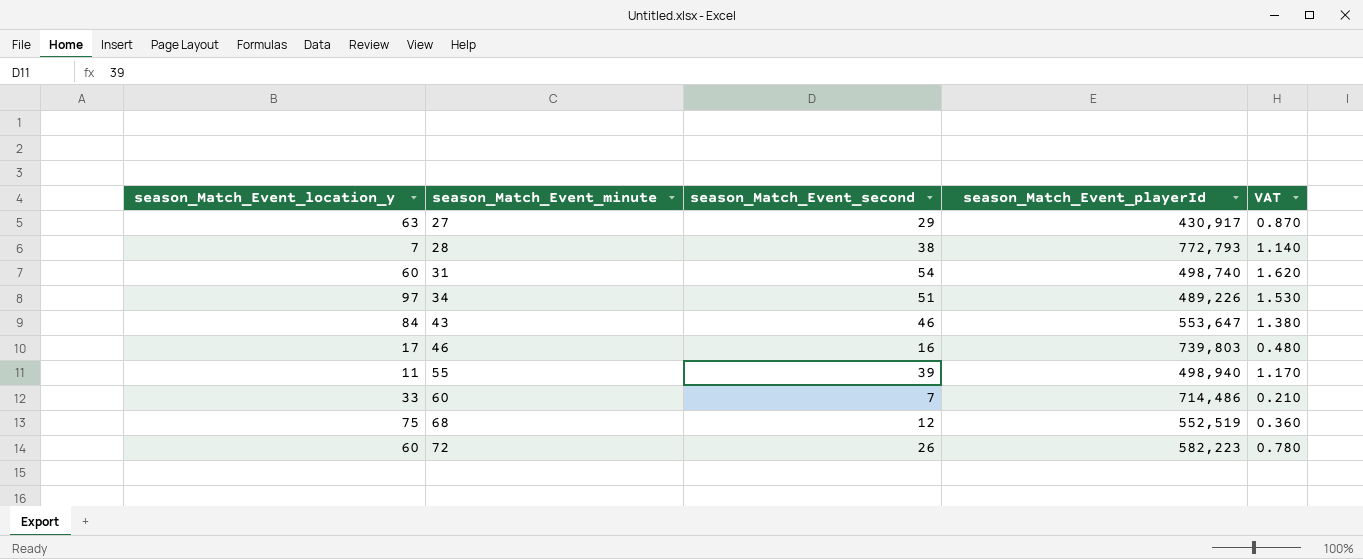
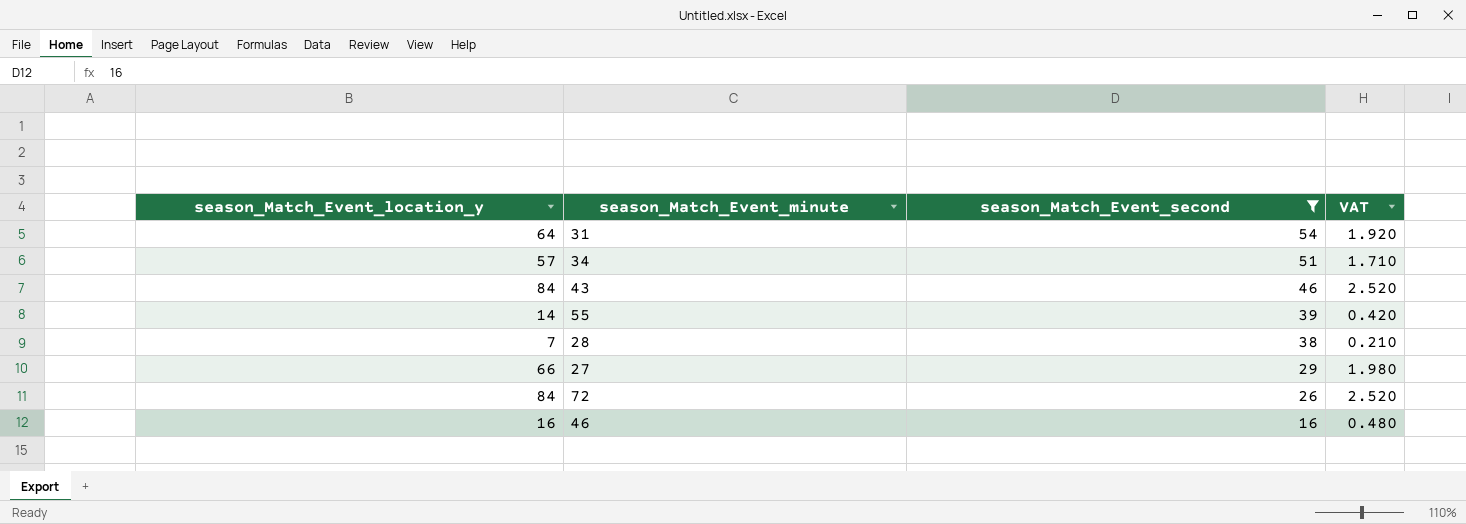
filter: none -> season_Match_Event_second >= 16
row order: season_Match_Event_minute ascending -> season_Match_Event_second descending
column season_Match_Event_playerId | position: 4 -> none
column VAT | formula: [season_Match_Event_second] * 0.03 -> [season_Match_Event_location_y] * 0.03
31 | season_Match_Event_location_y: 60 -> 64
34 | season_Match_Event_location_y: 97 -> 57
55 | season_Match_Event_location_y: 11 -> 14
27 | season_Match_Event_location_y: 63 -> 66
72 | season_Match_Event_location_y: 60 -> 84
46 | season_Match_Event_location_y: 17 -> 16

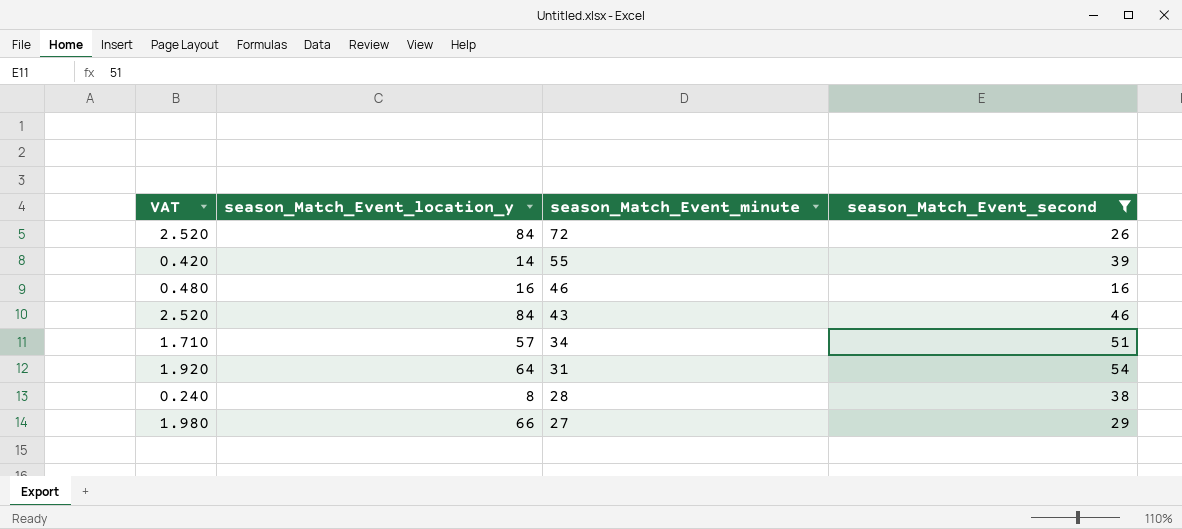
row order: season_Match_Event_second descending -> season_Match_Event_minute descending
column VAT | position: 4 -> 1
28 | VAT: 0.210 -> 0.240
28 | season_Match_Event_location_y: 7 -> 8

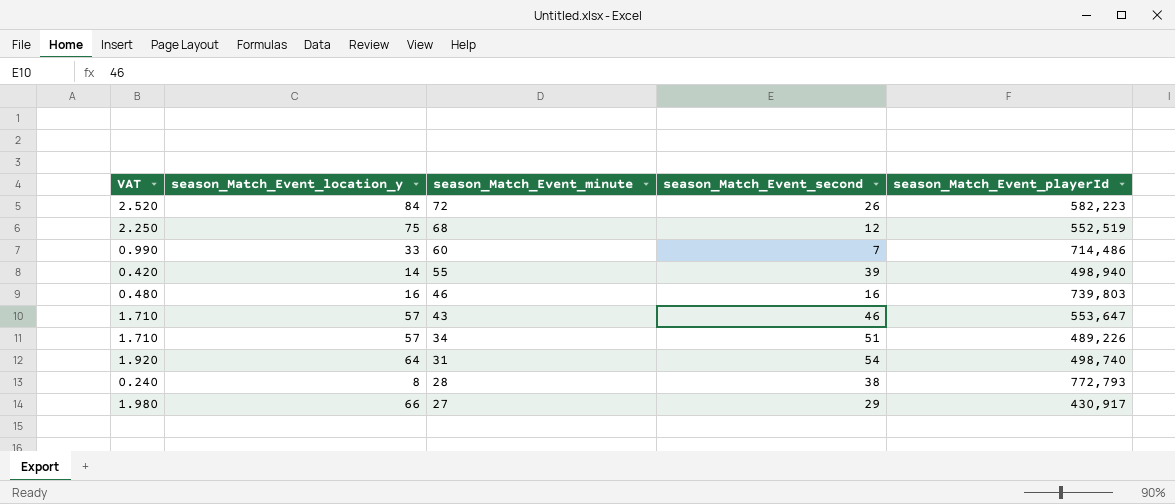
filter: season_Match_Event_second >= 16 -> none
column season_Match_Event_playerId | position: none -> 5
43 | VAT: 2.520 -> 1.710
43 | season_Match_Event_location_y: 84 -> 57

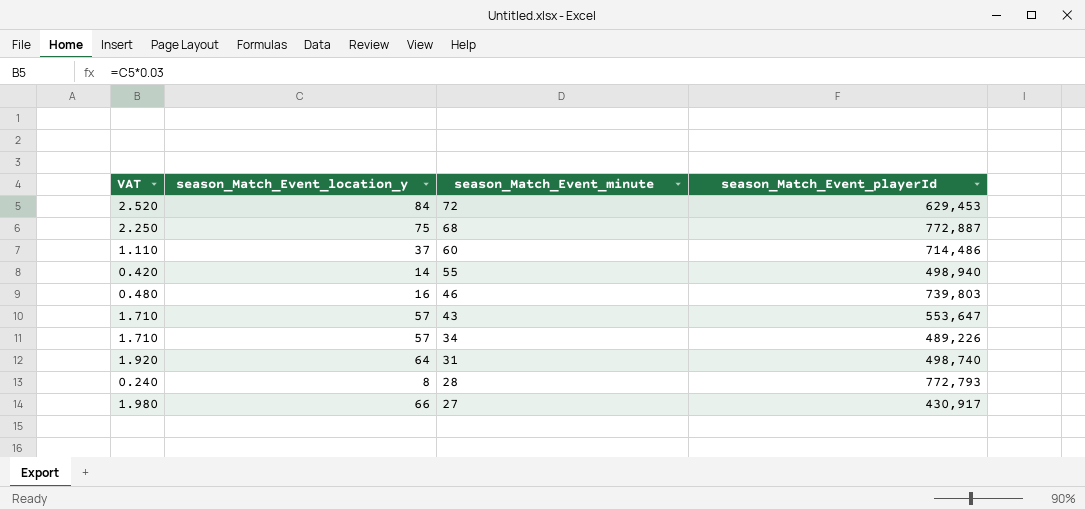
column season_Match_Event_second | position: 4 -> none
72 | season_Match_Event_playerId: 582,223 -> 629,453
68 | season_Match_Event_playerId: 552,519 -> 772,887
60 | VAT: 0.990 -> 1.110
60 | season_Match_Event_location_y: 33 -> 37

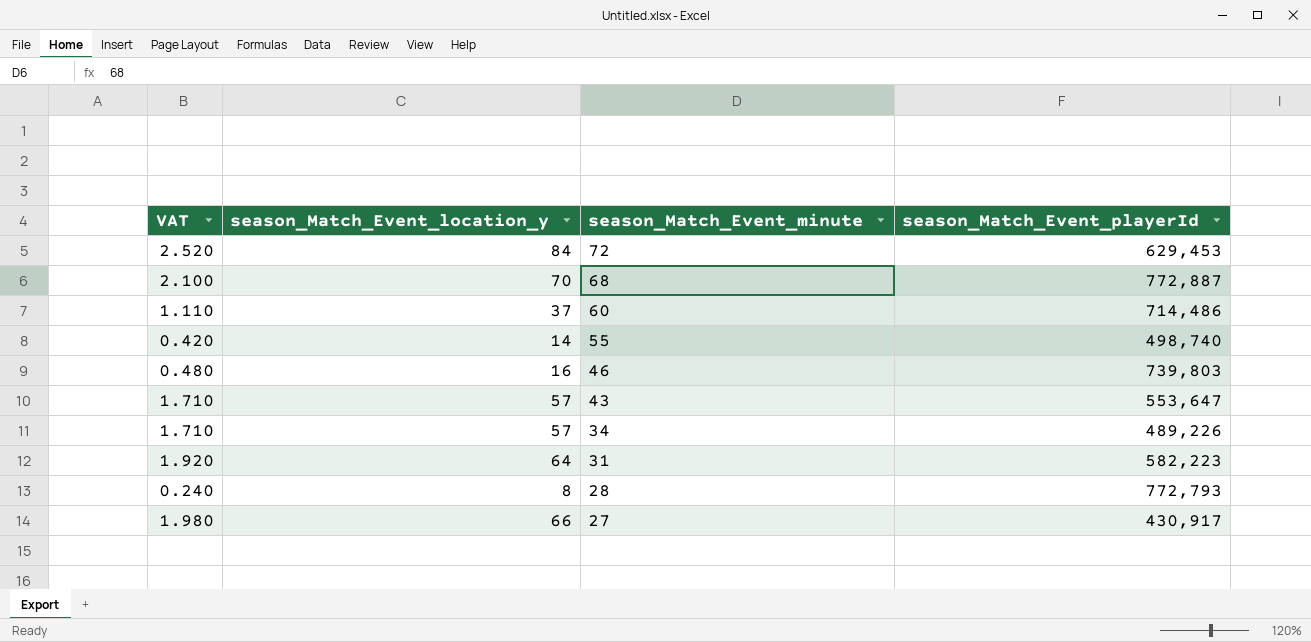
68 | VAT: 2.250 -> 2.100
68 | season_Match_Event_location_y: 75 -> 70
55 | season_Match_Event_playerId: 498,940 -> 498,740
31 | season_Match_Event_playerId: 498,740 -> 582,223

